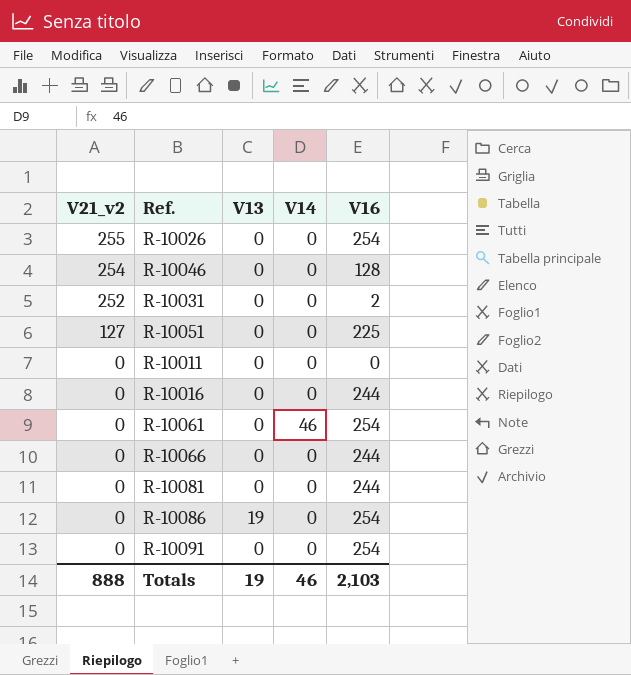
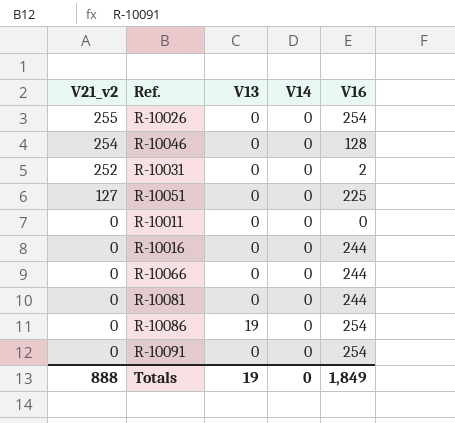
row R-10061: 0 | 0 | 46 | 254 -> none
Totals | V14: 46 -> 0
Totals | V16: 2,103 -> 1,849

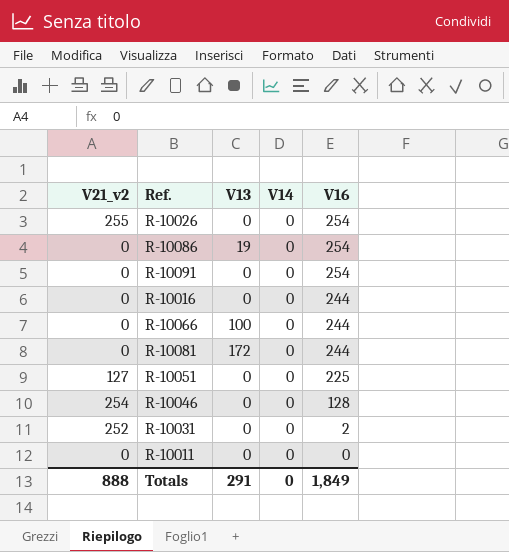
row order: V21_v2 descending -> V16 descending
R-10066 | V13: 0 -> 100
R-10081 | V13: 0 -> 172
Totals | V13: 19 -> 291

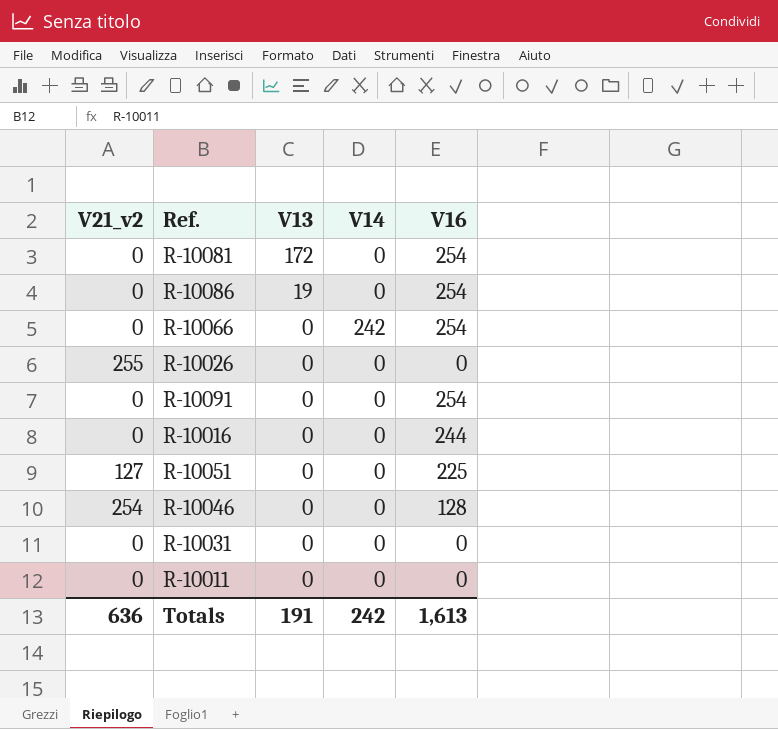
row order: V16 descending -> V13 descending
R-10081 | V16: 244 -> 254
R-10066 | V13: 100 -> 0
R-10066 | V14: 0 -> 242
R-10066 | V16: 244 -> 254
R-10026 | V16: 254 -> 0
R-10031 | V21_v2: 252 -> 0
R-10031 | V16: 2 -> 0
Totals | V21_v2: 888 -> 636
Totals | V13: 291 -> 191
Totals | V14: 0 -> 242
Totals | V16: 1,849 -> 1,613

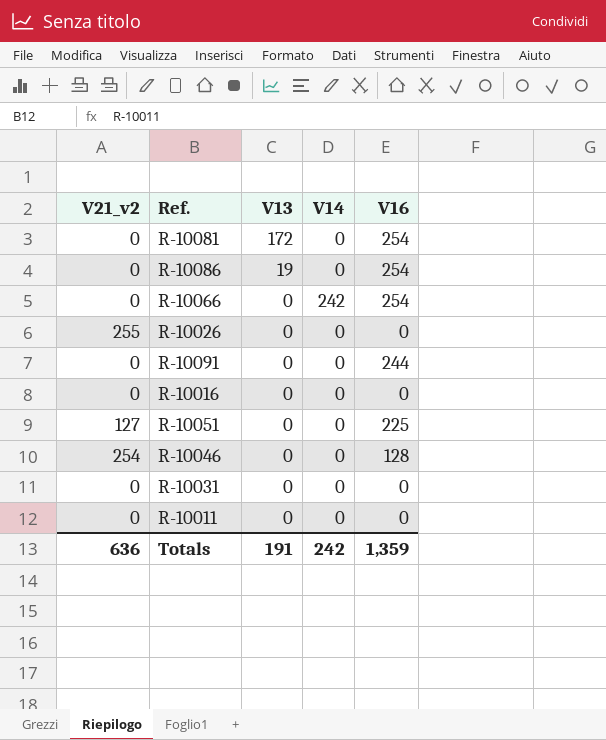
R-10091 | V16: 254 -> 244
R-10016 | V16: 244 -> 0
Totals | V16: 1,613 -> 1,359

